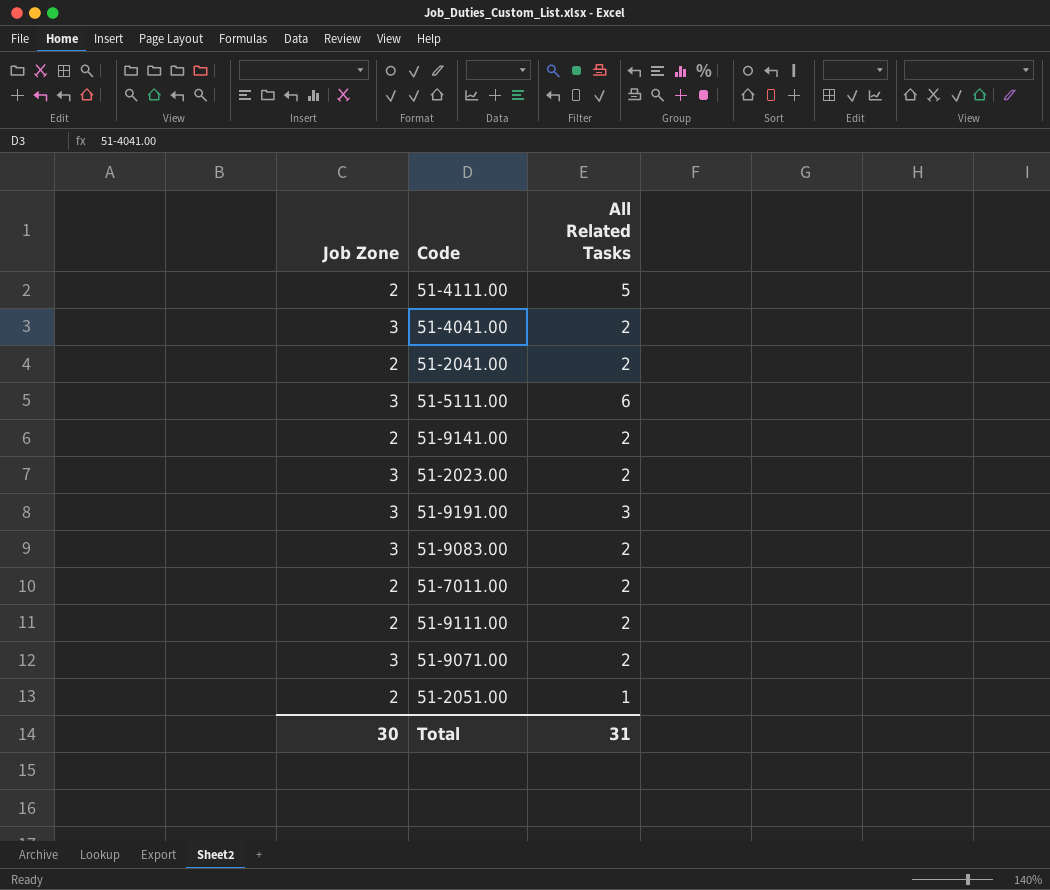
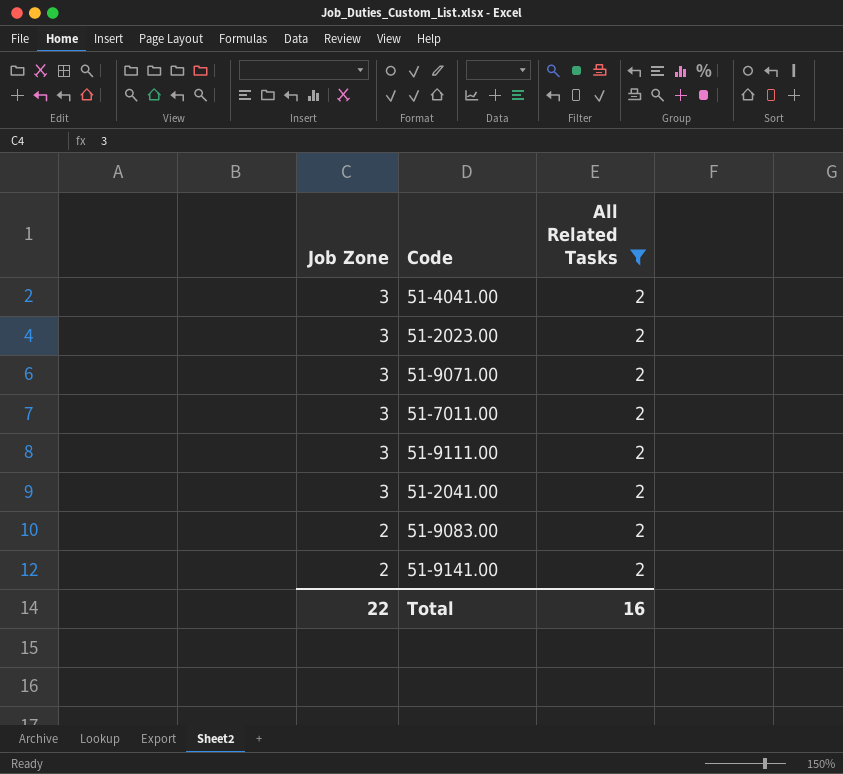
filter: none -> All Related Tasks = 2
row order: none -> Job Zone descending
51-7011.00 | Job Zone: 2 -> 3
51-9111.00 | Job Zone: 2 -> 3
51-2041.00 | Job Zone: 2 -> 3
51-9083.00 | Job Zone: 3 -> 2
Total | Job Zone: 30 -> 22
Total | All Related Tasks: 31 -> 16

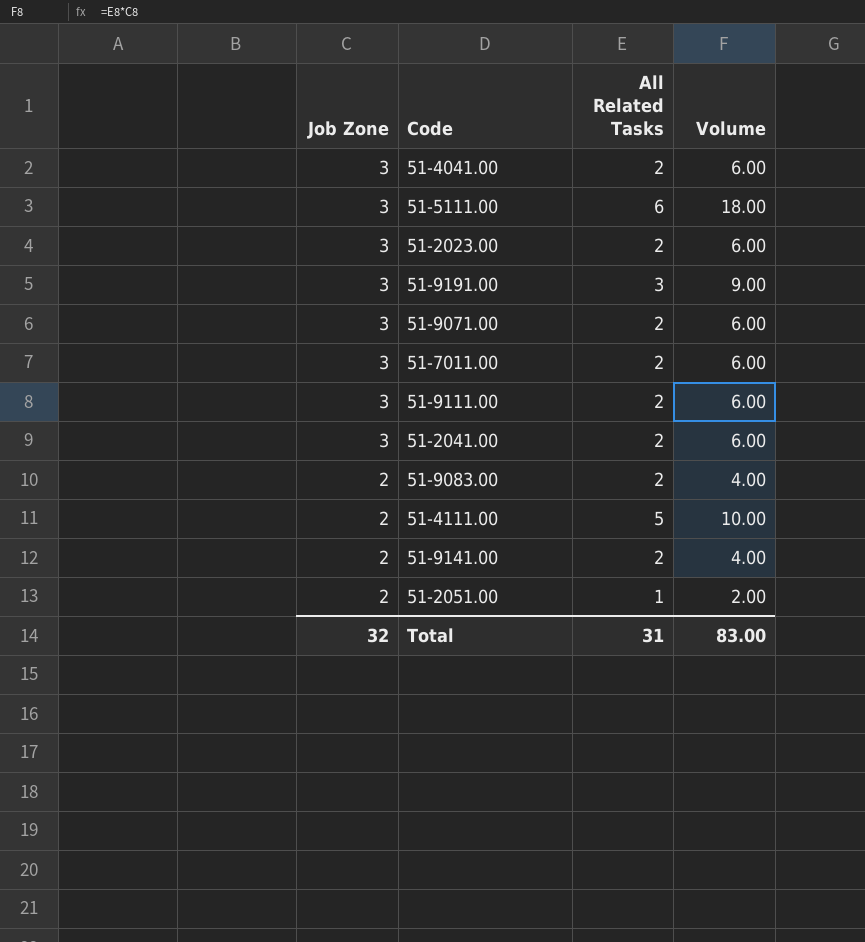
filter: All Related Tasks = 2 -> none
column Volume | formula: none -> [Job Zone] * [All Related Tasks]
Total | Job Zone: 22 -> 32
Total | All Related Tasks: 16 -> 31

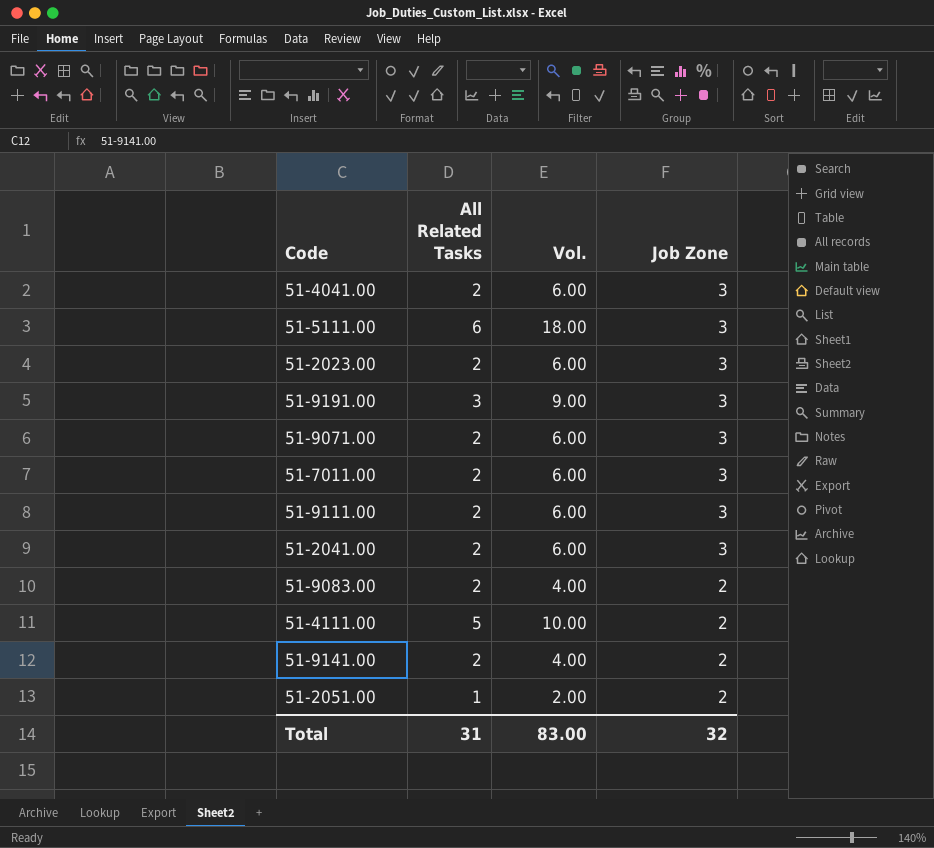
column name: Volume -> Vol.
column Job Zone | position: 1 -> 4

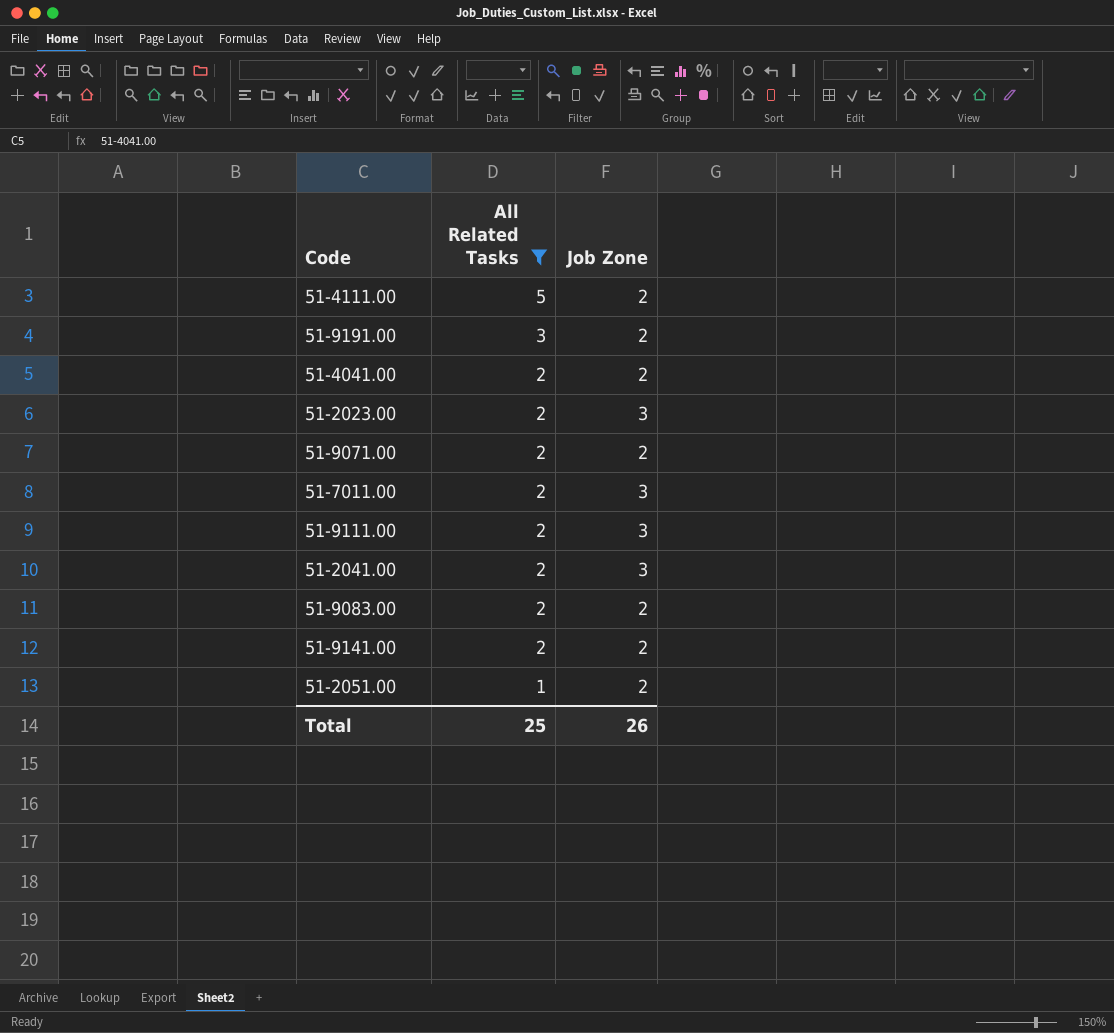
filter: none -> All Related Tasks != 6
row order: Job Zone descending -> All Related Tasks descending
column Vol. | formula: [All Related Tasks] * [Job Zone] -> none
51-9191.00 | Job Zone: 3 -> 2
51-4041.00 | Job Zone: 3 -> 2
51-9071.00 | Job Zone: 3 -> 2
Total | All Related Tasks: 31 -> 25
Total | Job Zone: 32 -> 26

